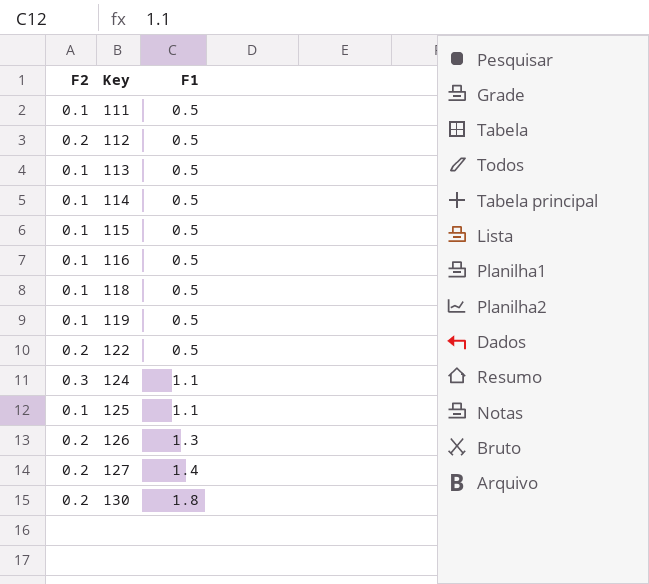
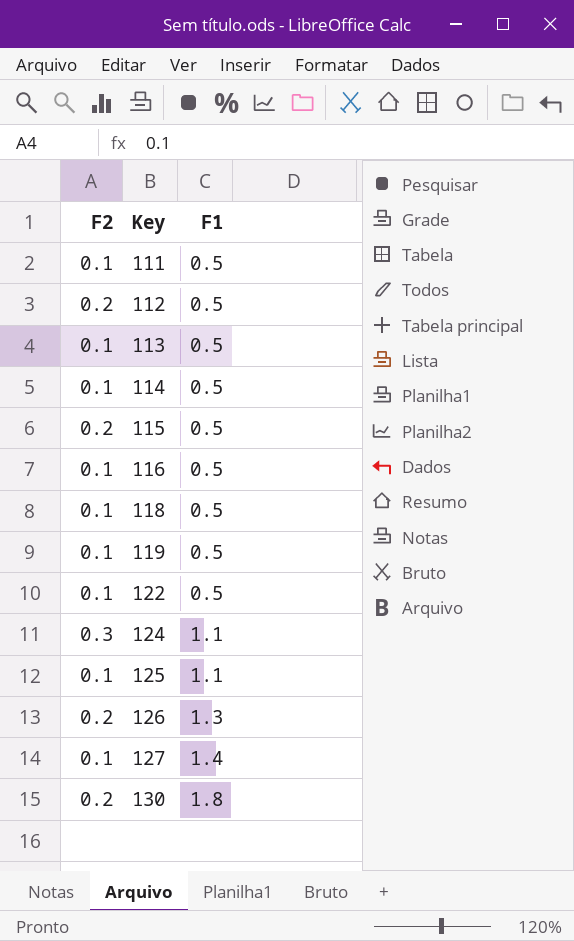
115 | F2: 0.1 -> 0.2
122 | F2: 0.2 -> 0.1
127 | F2: 0.2 -> 0.1

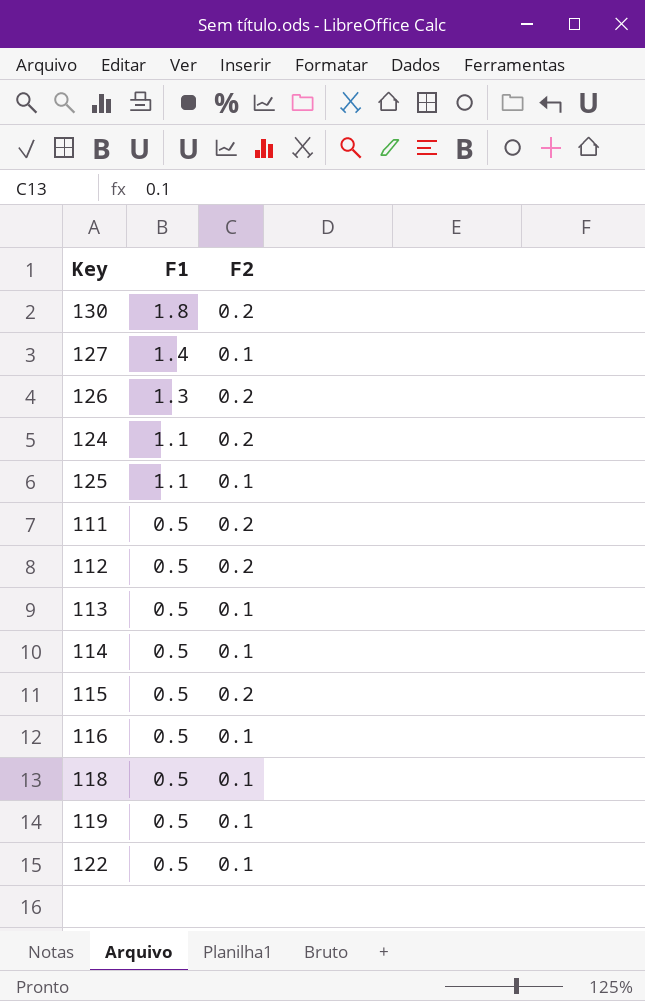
row order: Key ascending -> F1 descending
column F2 | position: 1 -> 3
124 | F2: 0.3 -> 0.2
111 | F2: 0.1 -> 0.2

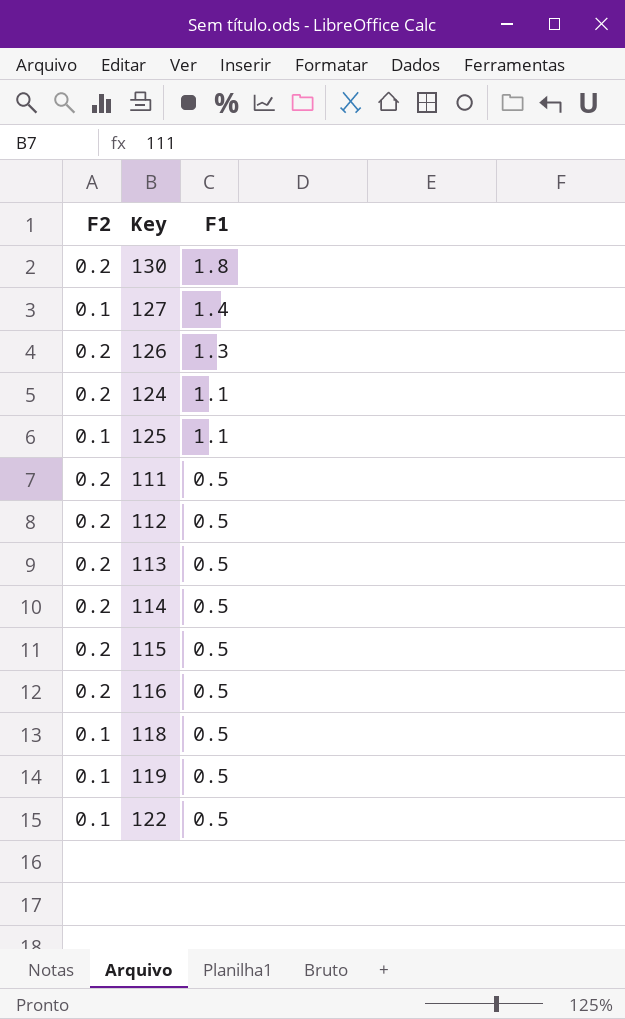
column F2 | position: 3 -> 1
113 | F2: 0.1 -> 0.2
114 | F2: 0.1 -> 0.2
116 | F2: 0.1 -> 0.2

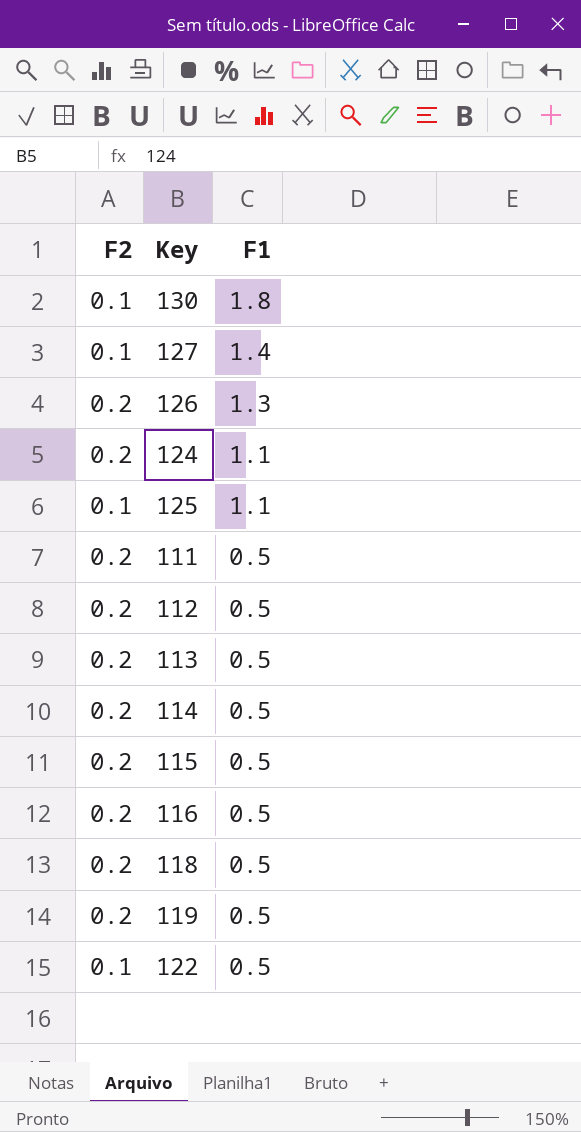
130 | F2: 0.2 -> 0.1
118 | F2: 0.1 -> 0.2
119 | F2: 0.1 -> 0.2

